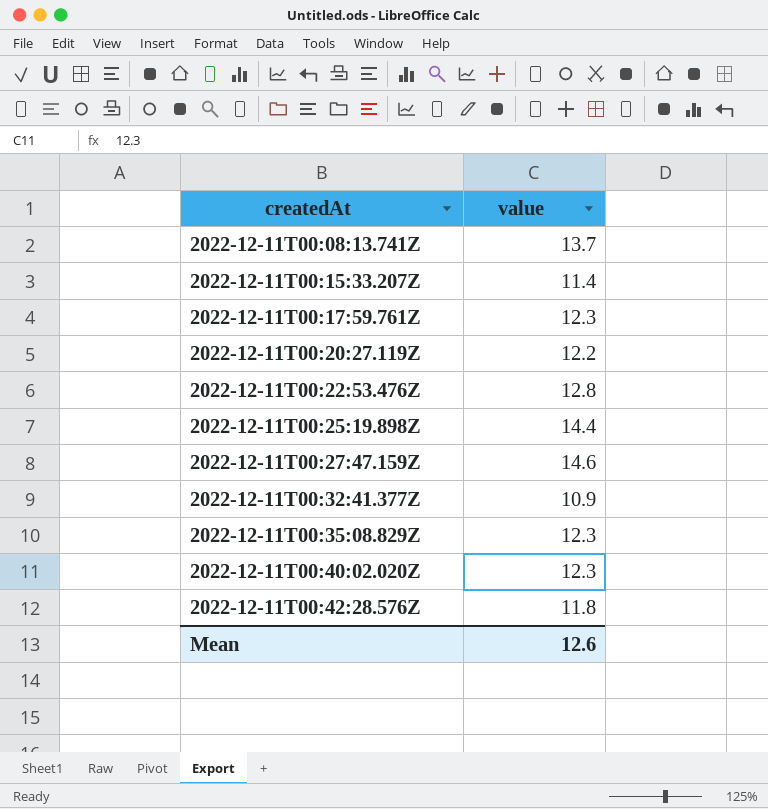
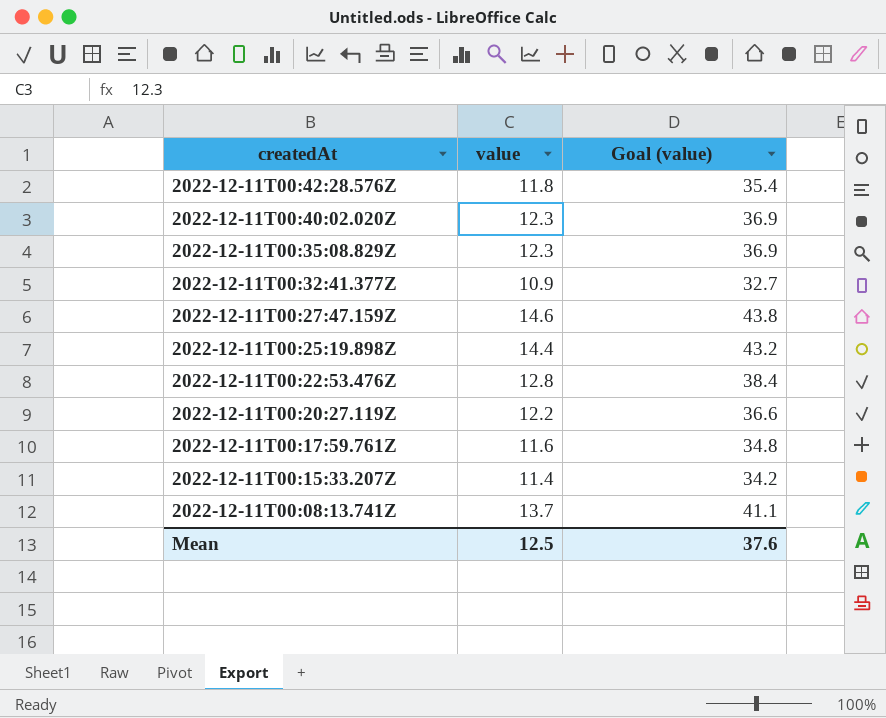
row order: createdAt ascending -> createdAt descending
column Goal (value) | formula: none -> [value] * 3
2022-12-11T00:17:59.761Z | value: 12.3 -> 11.6
Mean | value: 12.6 -> 12.5

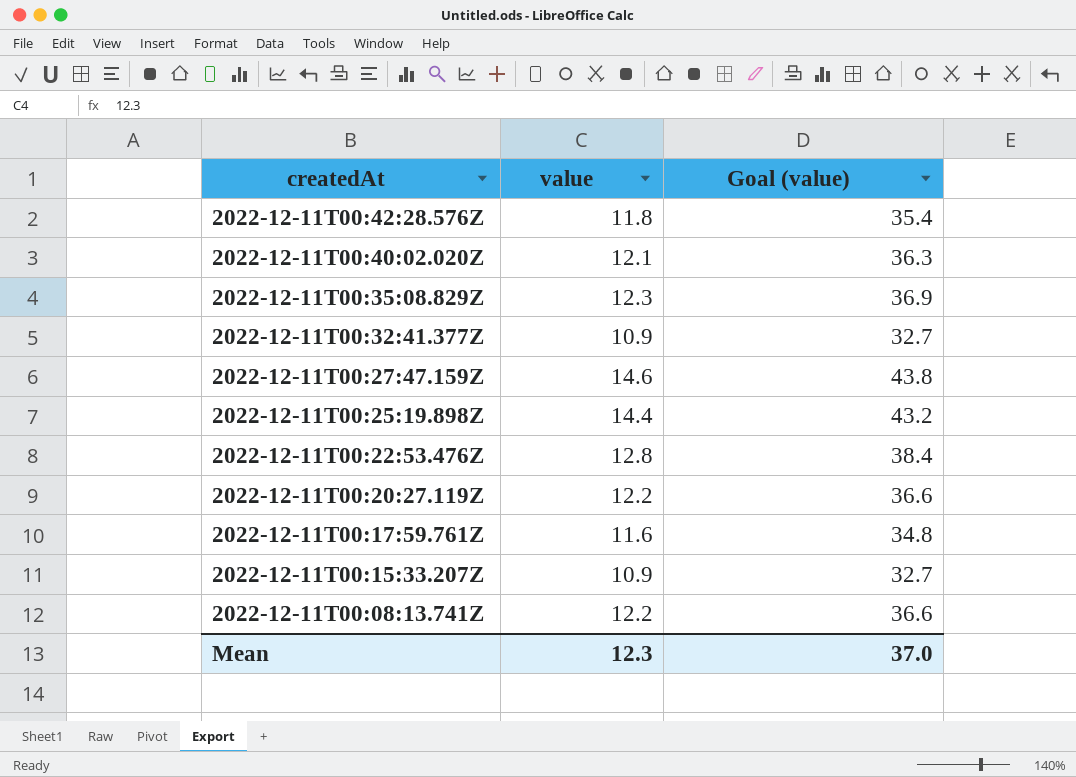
2022-12-11T00:40:02.020Z | value: 12.3 -> 12.1
2022-12-11T00:40:02.020Z | Goal (value): 36.9 -> 36.3
2022-12-11T00:15:33.207Z | value: 11.4 -> 10.9
2022-12-11T00:15:33.207Z | Goal (value): 34.2 -> 32.7
2022-12-11T00:08:13.741Z | value: 13.7 -> 12.2
2022-12-11T00:08:13.741Z | Goal (value): 41.1 -> 36.6
Mean | value: 12.5 -> 12.3
Mean | Goal (value): 37.6 -> 37.0

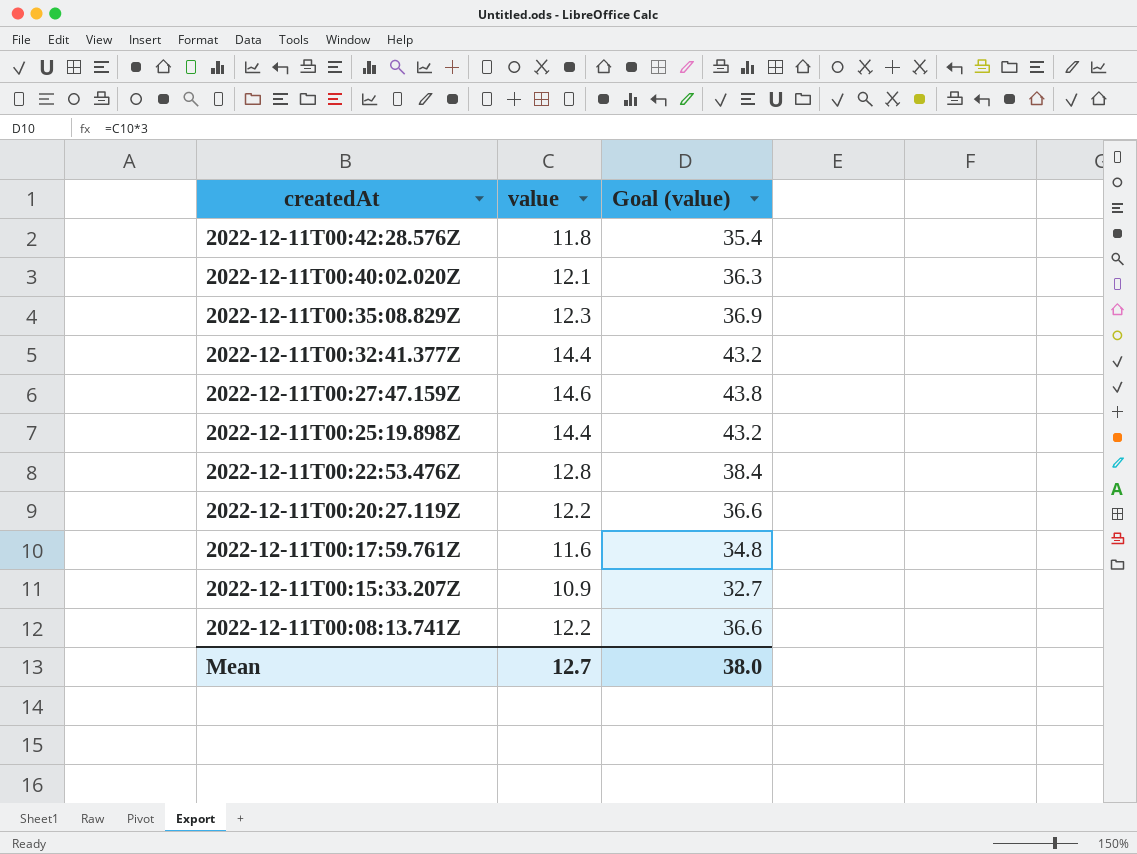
2022-12-11T00:32:41.377Z | value: 10.9 -> 14.4
2022-12-11T00:32:41.377Z | Goal (value): 32.7 -> 43.2
Mean | value: 12.3 -> 12.7
Mean | Goal (value): 37.0 -> 38.0

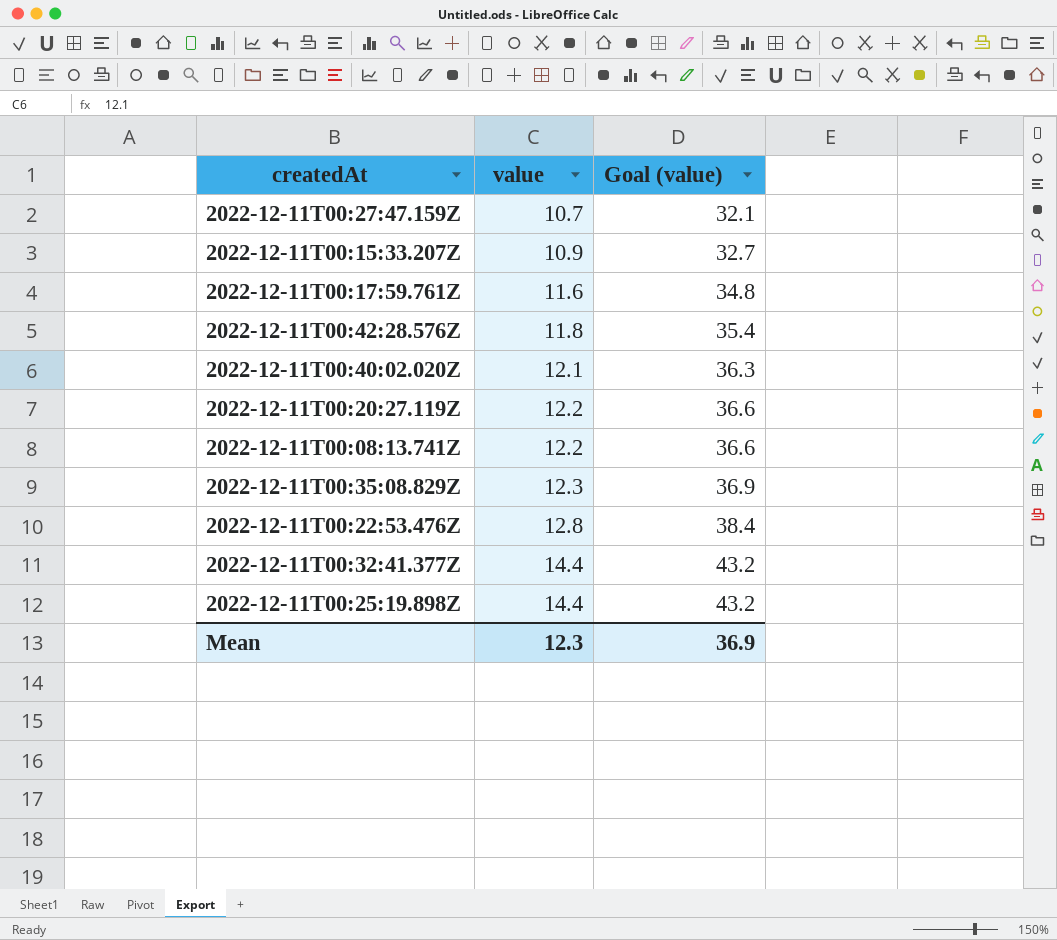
row order: createdAt descending -> value ascending
2022-12-11T00:27:47.159Z | value: 14.6 -> 10.7
2022-12-11T00:27:47.159Z | Goal (value): 43.8 -> 32.1
Mean | value: 12.7 -> 12.3
Mean | Goal (value): 38.0 -> 36.9

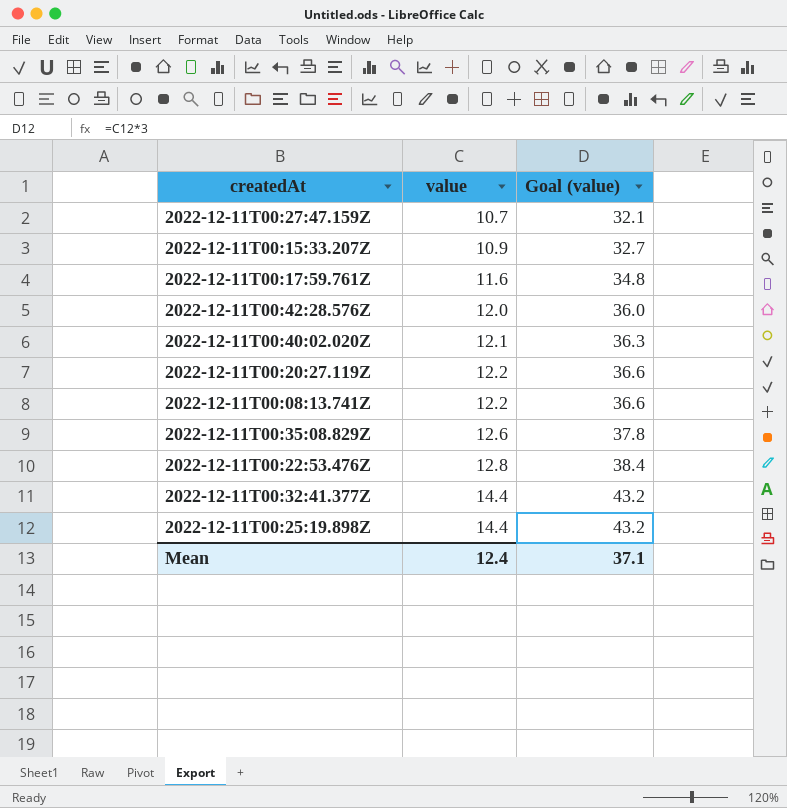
2022-12-11T00:42:28.576Z | value: 11.8 -> 12.0
2022-12-11T00:42:28.576Z | Goal (value): 35.4 -> 36.0
2022-12-11T00:35:08.829Z | value: 12.3 -> 12.6
2022-12-11T00:35:08.829Z | Goal (value): 36.9 -> 37.8
Mean | value: 12.3 -> 12.4
Mean | Goal (value): 36.9 -> 37.1

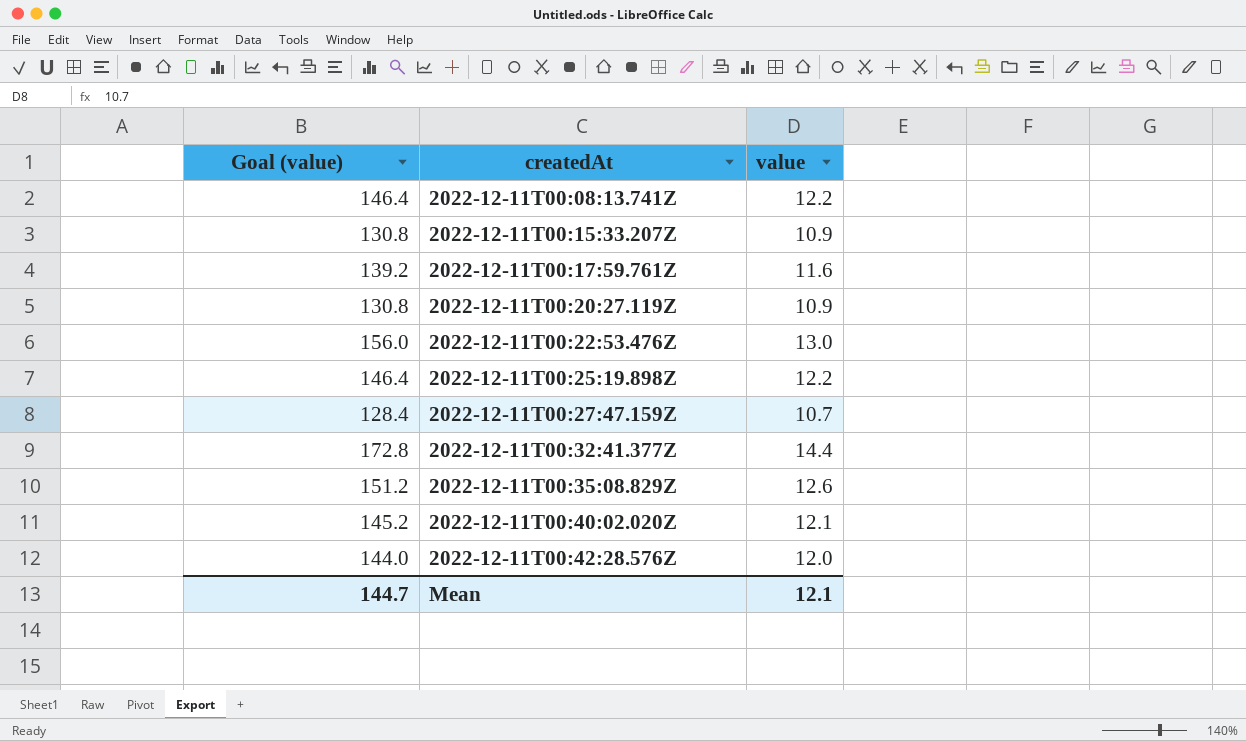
row order: value ascending -> createdAt ascending
column Goal (value) | formula: [value] * 3 -> [value] * 12
column Goal (value) | position: 3 -> 1
2022-12-11T00:20:27.119Z | value: 12.2 -> 10.9
2022-12-11T00:22:53.476Z | value: 12.8 -> 13.0
2022-12-11T00:25:19.898Z | value: 14.4 -> 12.2
Mean | Goal (value): 37.1 -> 144.7
Mean | value: 12.4 -> 12.1

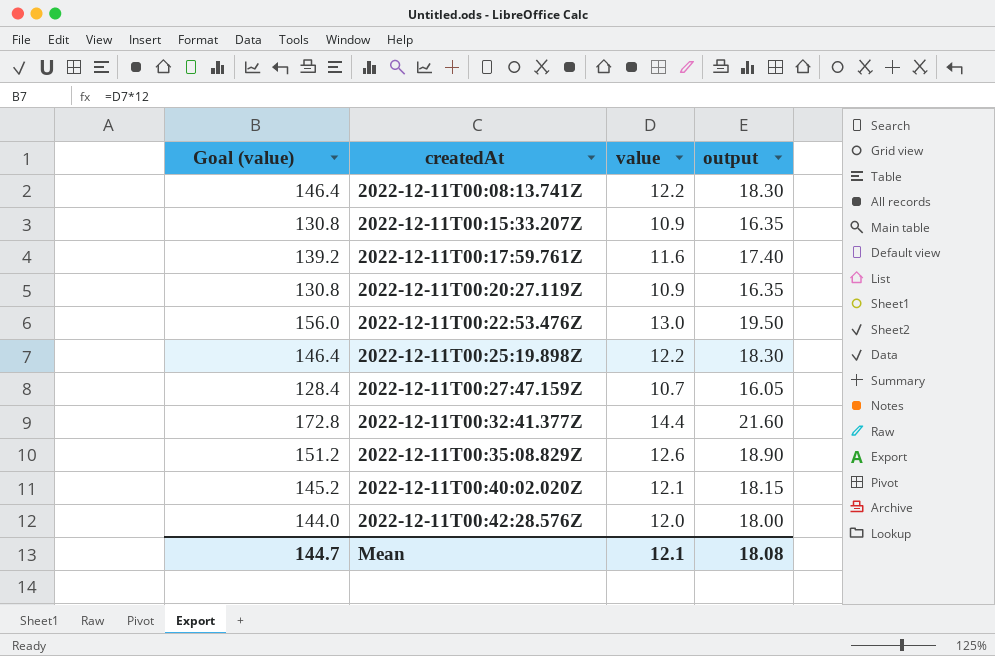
column output | formula: none -> [value] * 1.5

